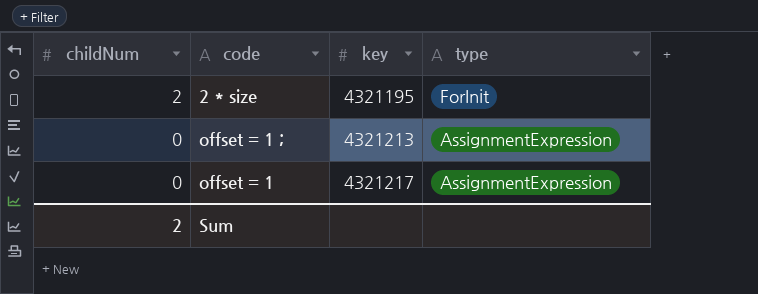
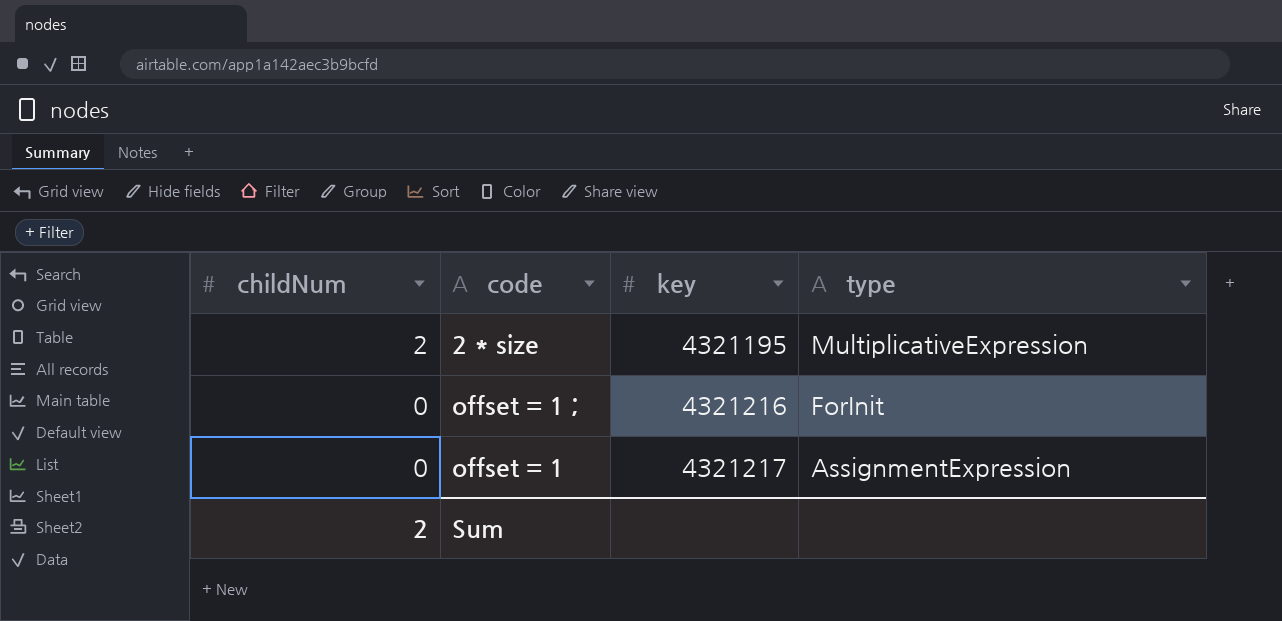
2 * size | type: ForInit -> MultiplicativeExpression
offset = 1 ; | key: 4321213 -> 4321216
offset = 1 ; | type: AssignmentExpression -> ForInit

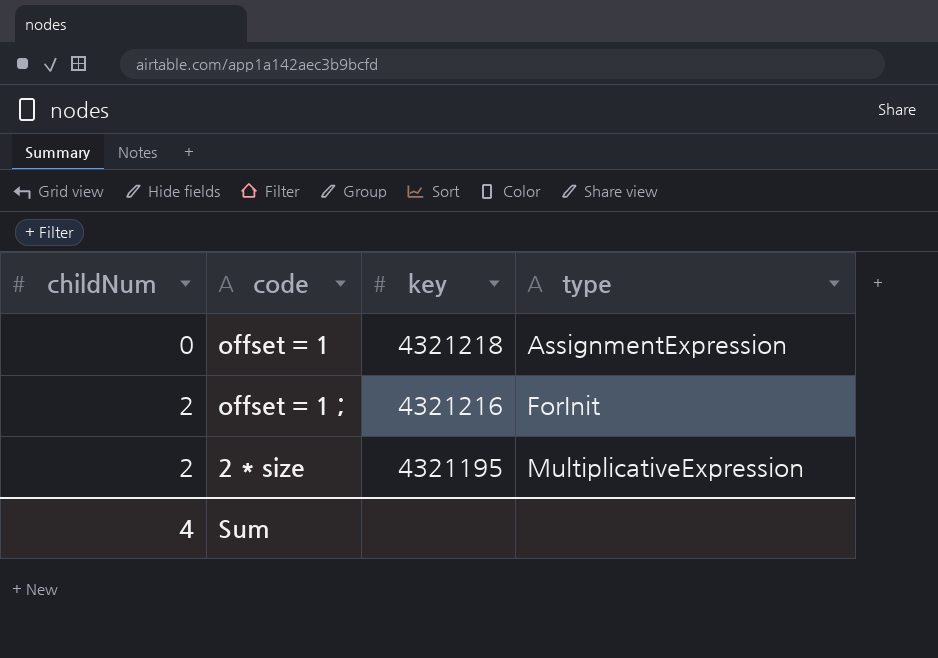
row order: childNum descending -> childNum ascending
offset = 1 | key: 4321217 -> 4321218
offset = 1 ; | childNum: 0 -> 2
Sum | childNum: 2 -> 4

